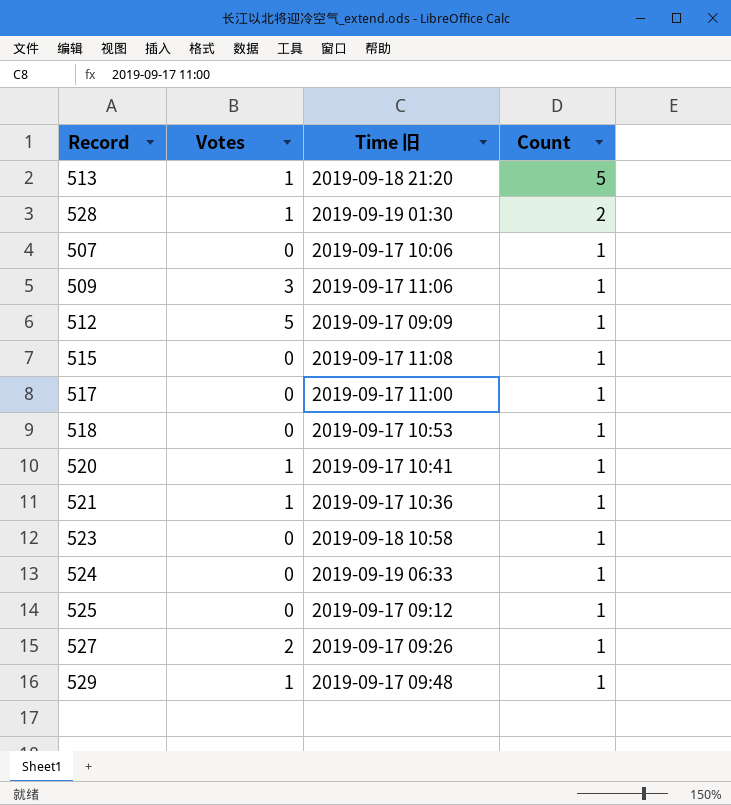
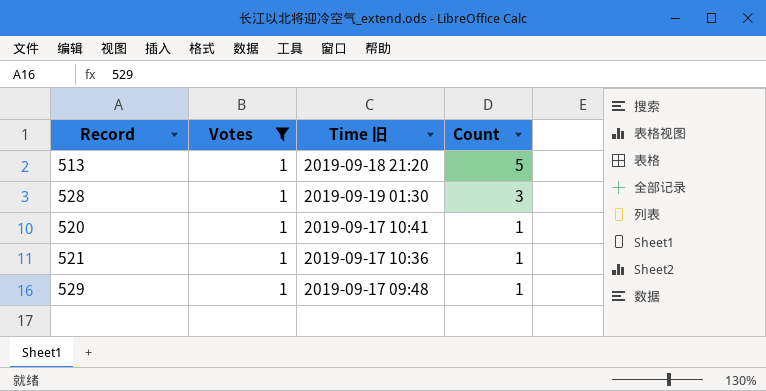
filter: none -> Votes = 1
528 | Count: 2 -> 3

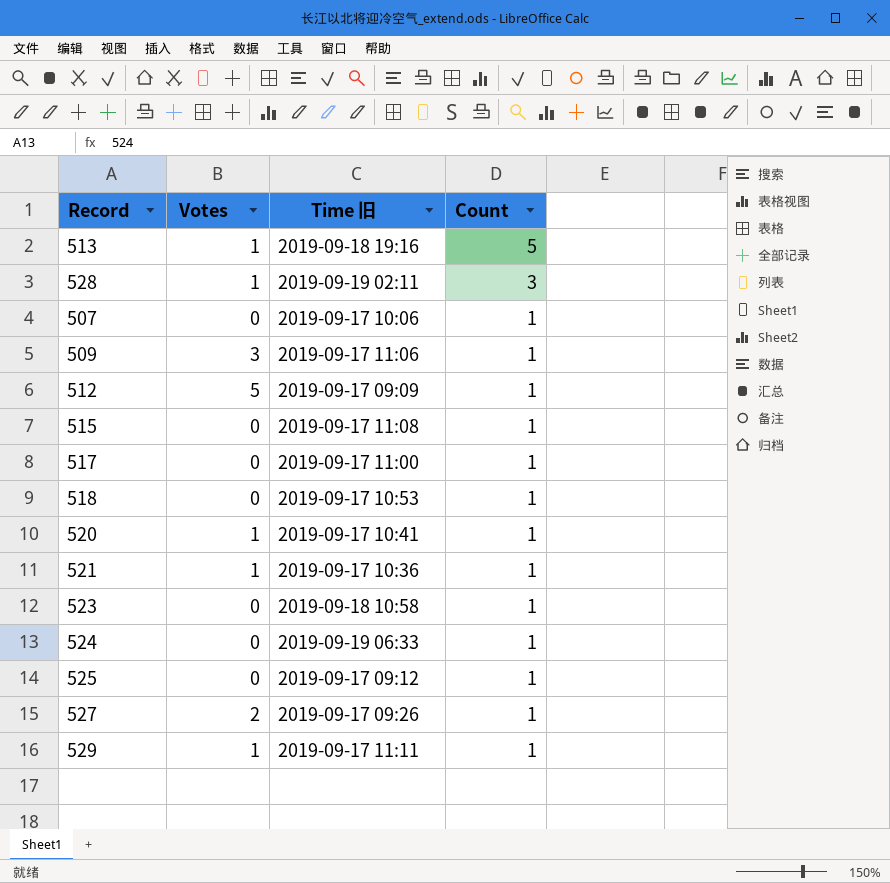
filter: Votes = 1 -> none
513 | Time 旧: 2019-09-18 21:20 -> 2019-09-18 19:16
528 | Time 旧: 2019-09-19 01:30 -> 2019-09-19 02:11
529 | Time 旧: 2019-09-17 09:48 -> 2019-09-17 11:11

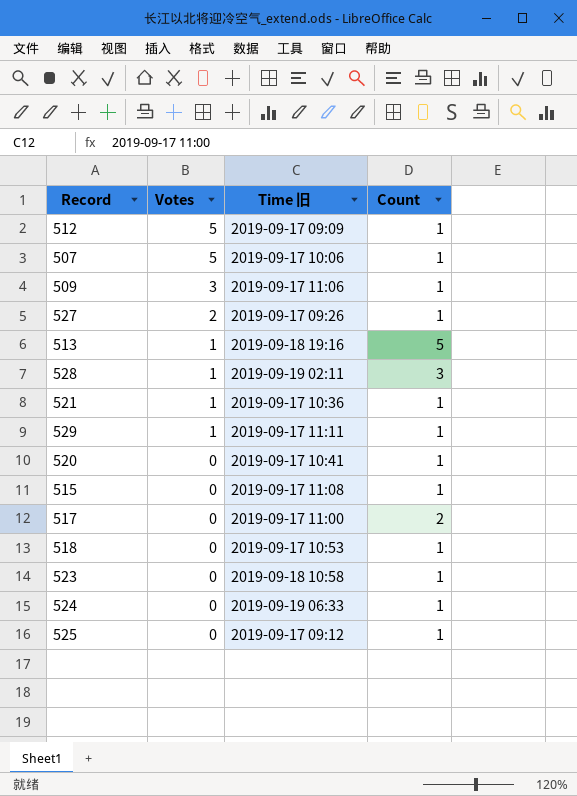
row order: Count descending -> Votes descending
507 | Votes: 0 -> 5
520 | Votes: 1 -> 0
517 | Count: 1 -> 2

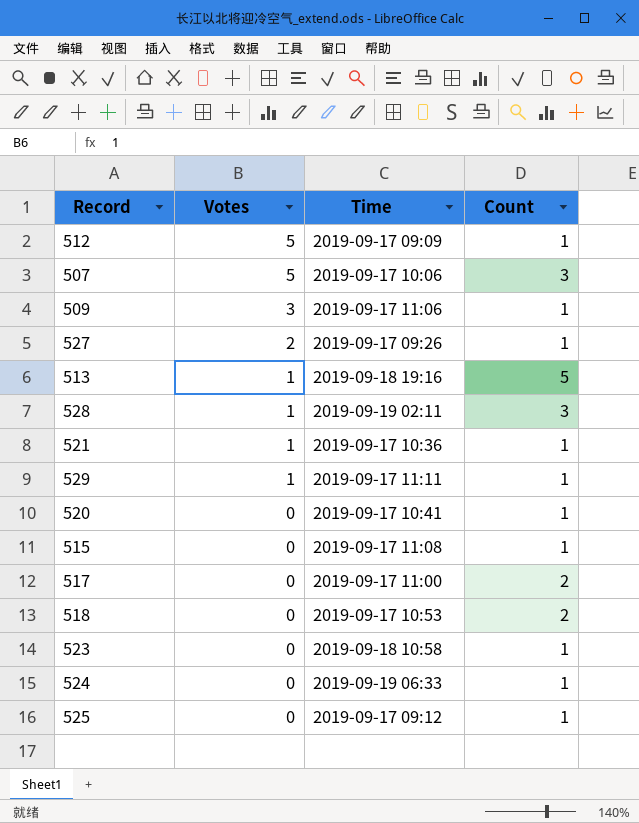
column name: Time 旧 -> Time
507 | Count: 1 -> 3
518 | Count: 1 -> 2

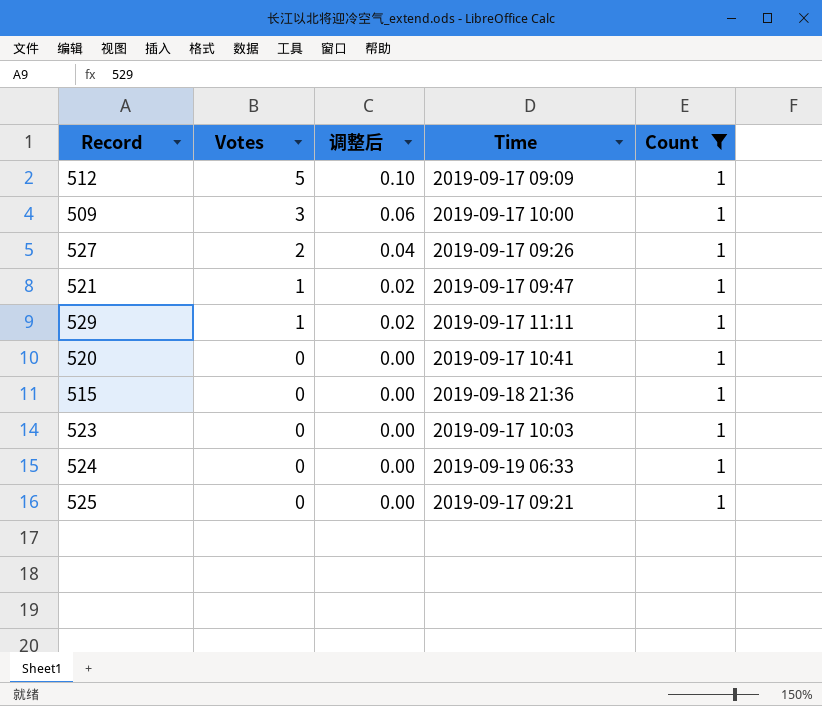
filter: none -> Count = 1
column 调整后 | formula: none -> [Votes] * 0.02
509 | Time: 2019-09-17 11:06 -> 2019-09-17 10:00
521 | Time: 2019-09-17 10:36 -> 2019-09-17 09:47
515 | Time: 2019-09-17 11:08 -> 2019-09-18 21:36
523 | Time: 2019-09-18 10:58 -> 2019-09-17 10:03
525 | Time: 2019-09-17 09:12 -> 2019-09-17 09:21

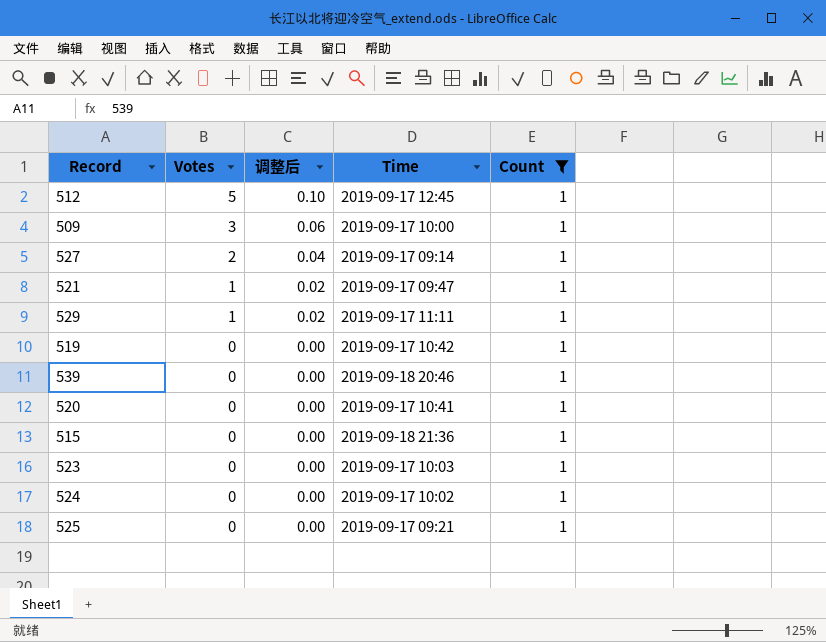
512 | Time: 2019-09-17 09:09 -> 2019-09-17 12:45
527 | Time: 2019-09-17 09:26 -> 2019-09-17 09:14
row 519: none -> 0 | 0.00 | 2019-09-17 10:42 | 1
row 539: none -> 0 | 0.00 | 2019-09-18 20:46 | 1
524 | Time: 2019-09-19 06:33 -> 2019-09-17 10:02

